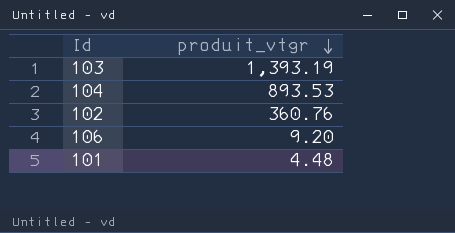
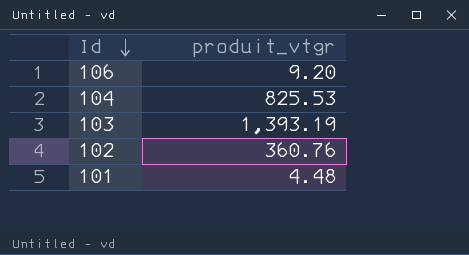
row order: produit_vtgr descending -> Id descending
104 | produit_vtgr: 893.53 -> 825.53

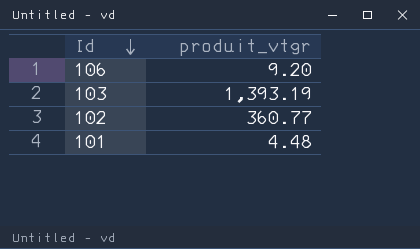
row 104: 825.53 -> none
102 | produit_vtgr: 360.76 -> 360.77

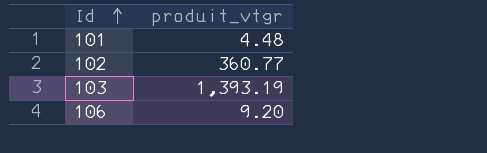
row order: Id descending -> Id ascending

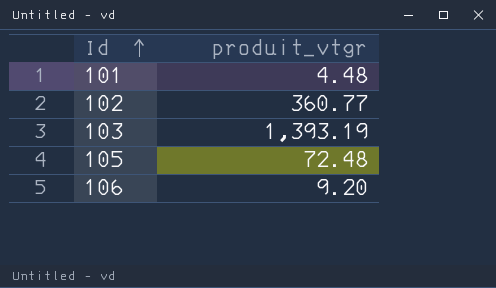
row 105: none -> 72.48

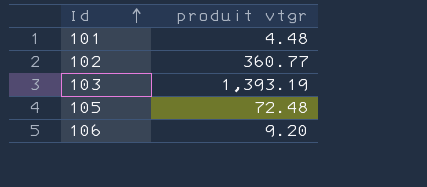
column name: produit_vtgr -> produit vtgr

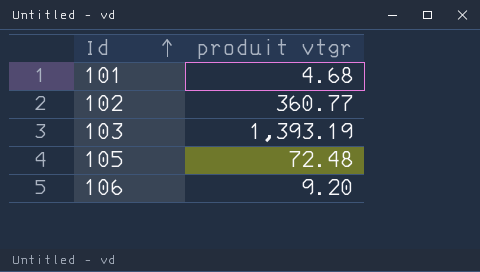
101 | produit vtgr: 4.48 -> 4.68

